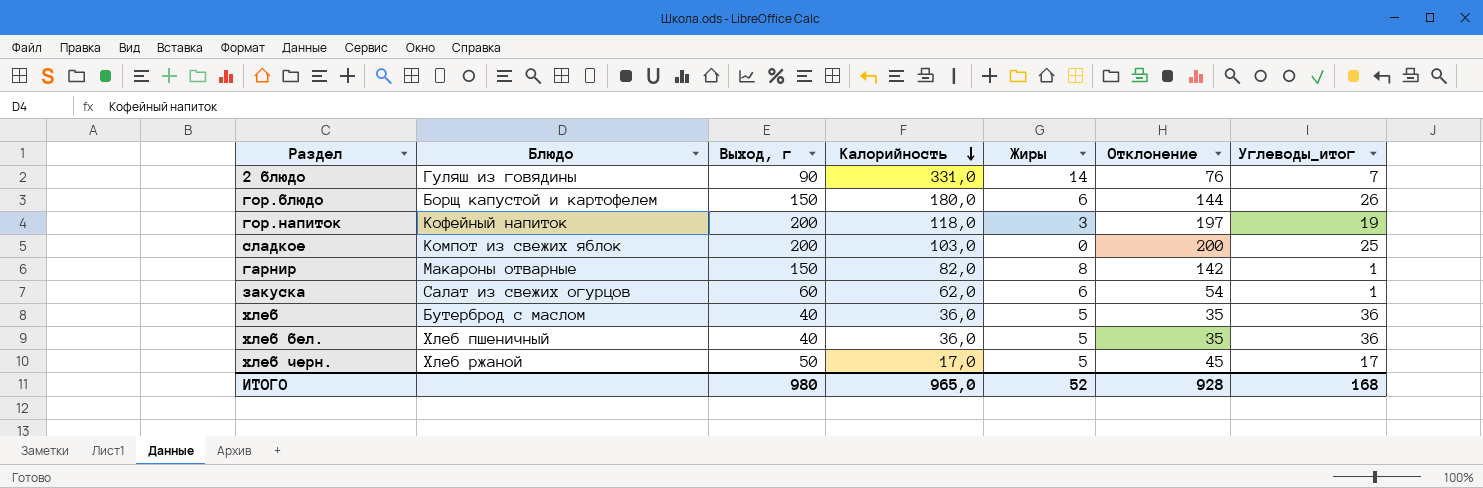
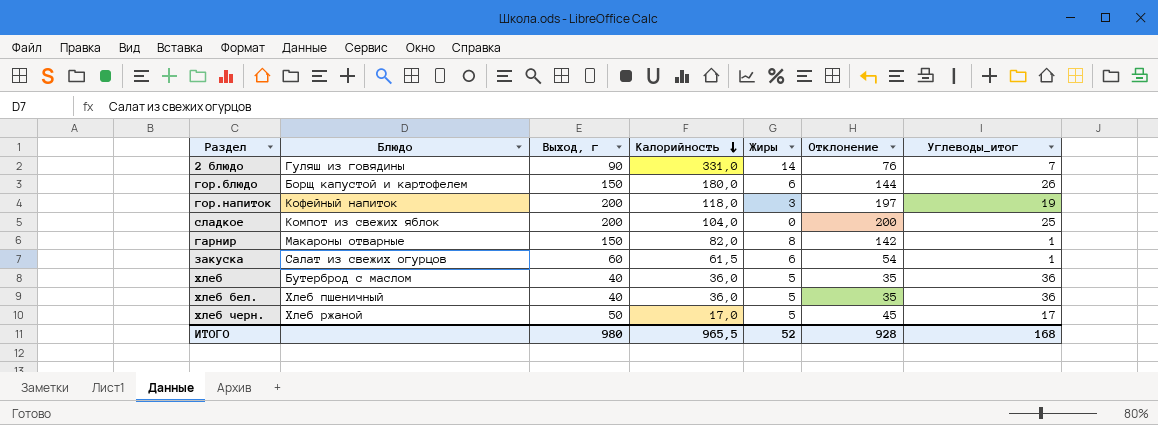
сладкое | Калорийность: 103,0 -> 104,0
закуска | Калорийность: 62,0 -> 61,5
ИТОГО | Калорийность: 965,0 -> 965,5

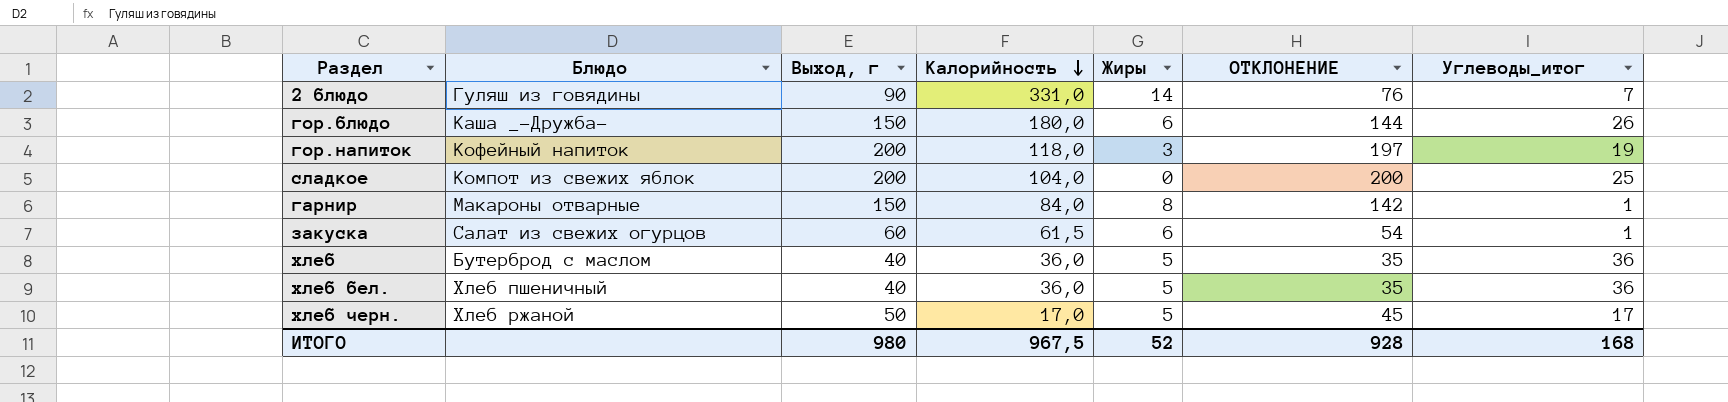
column name: Отклонение -> ОТКЛОНЕНИЕ
гор.блюдо | Блюдо: Борщ капустой и картофелем -> Каша _-Дружба-
гарнир | Калорийность: 82,0 -> 84,0
ИТОГО | Калорийность: 965,5 -> 967,5

